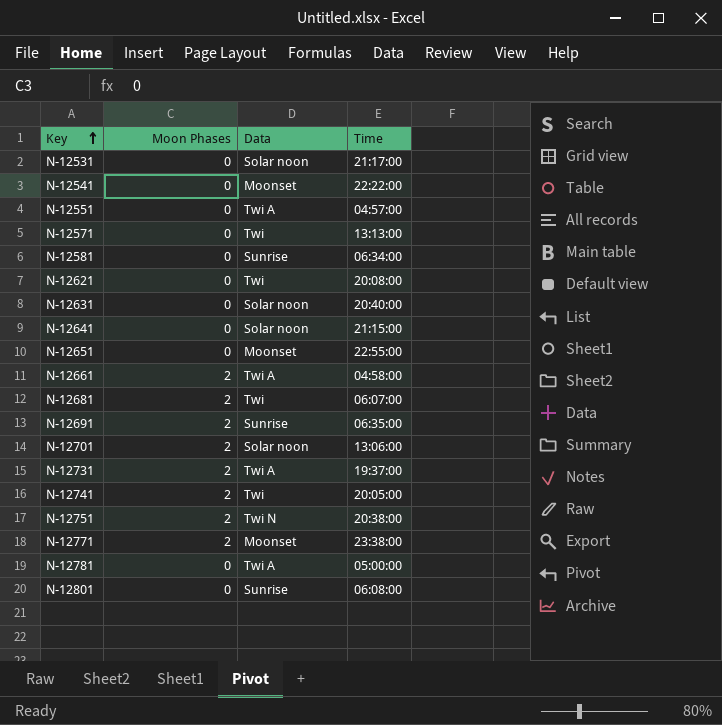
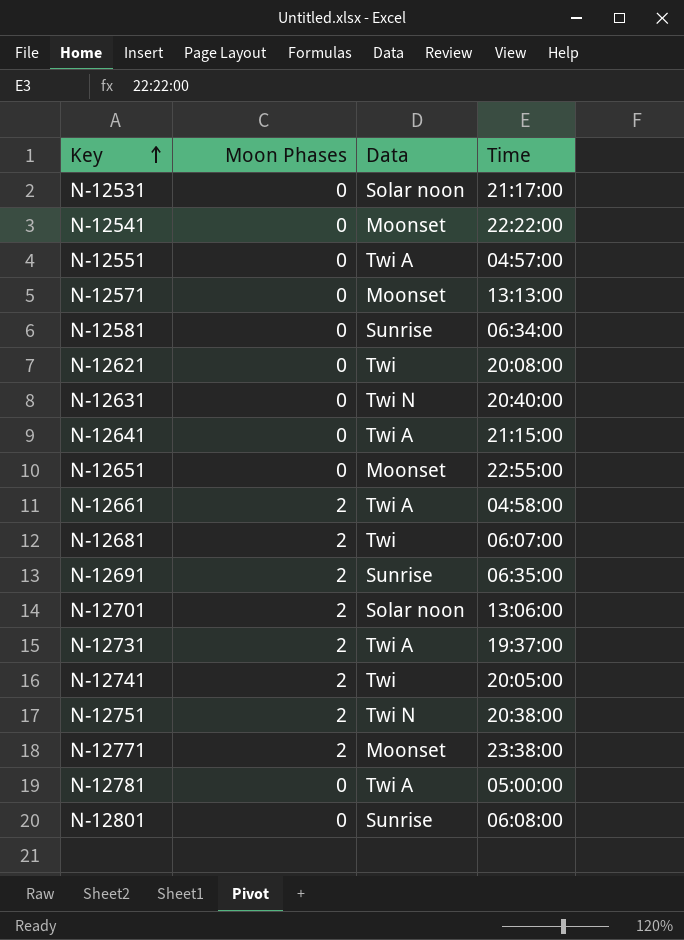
N-12571 | Data: Twi -> Moonset
N-12631 | Data: Solar noon -> Twi N
N-12641 | Data: Solar noon -> Twi A

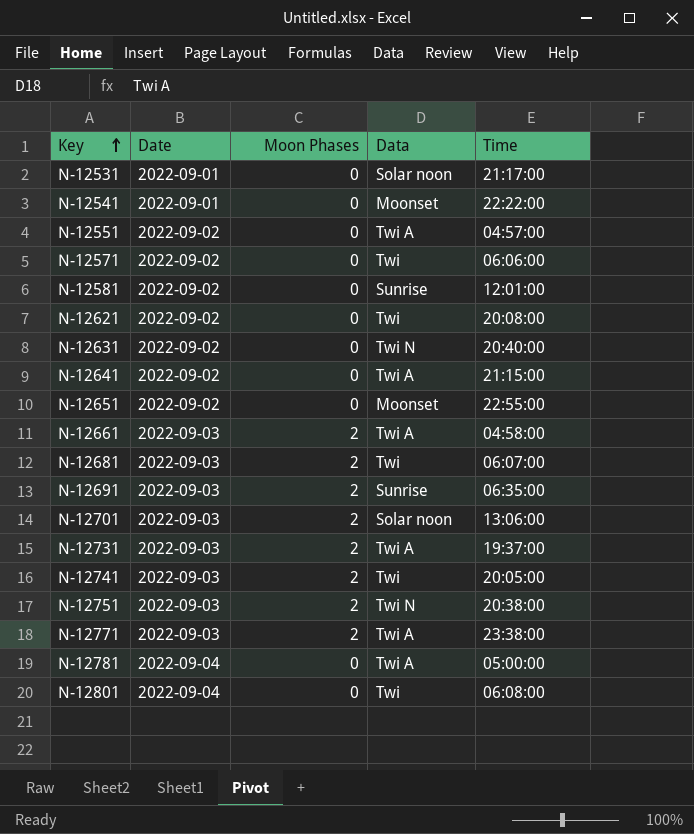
column Date | position: none -> 2
N-12571 | Data: Moonset -> Twi
N-12571 | Time: 13:13:00 -> 06:06:00
N-12581 | Time: 06:34:00 -> 12:01:00
N-12771 | Data: Moonset -> Twi A
N-12801 | Data: Sunrise -> Twi

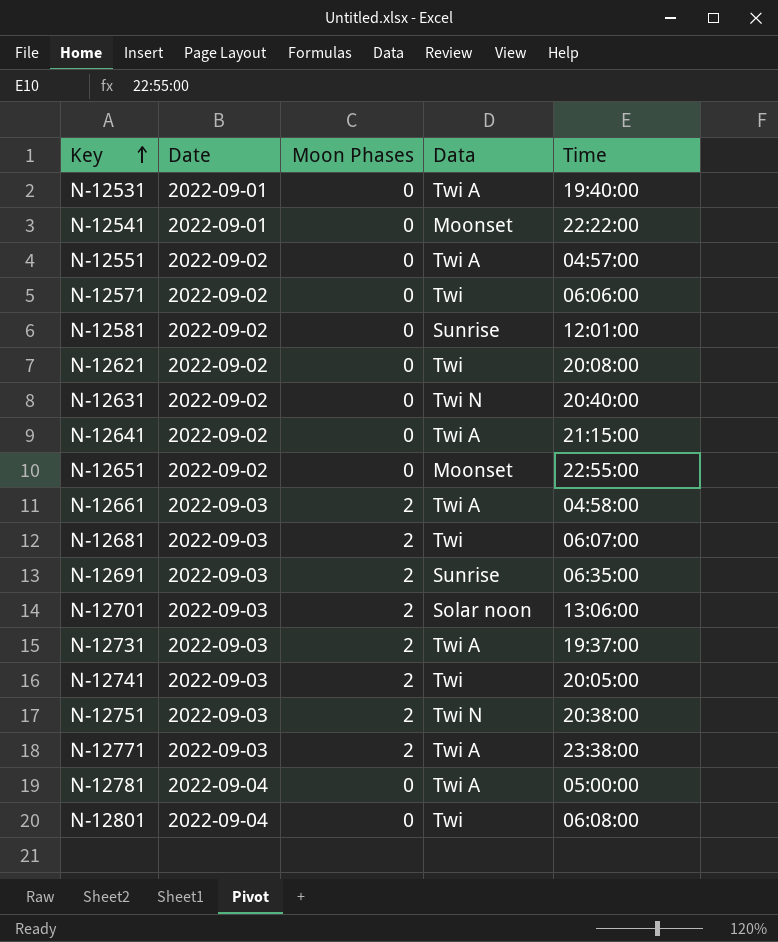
N-12531 | Data: Solar noon -> Twi A
N-12531 | Time: 21:17:00 -> 19:40:00

